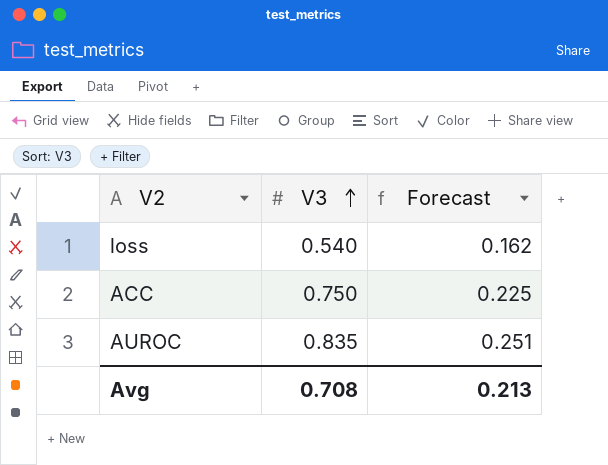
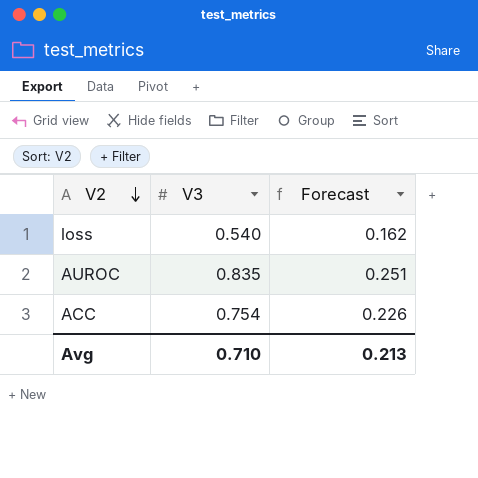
row order: V3 ascending -> V2 descending
ACC | V3: 0.750 -> 0.754
ACC | Forecast: 0.225 -> 0.226
Avg | V3: 0.708 -> 0.710

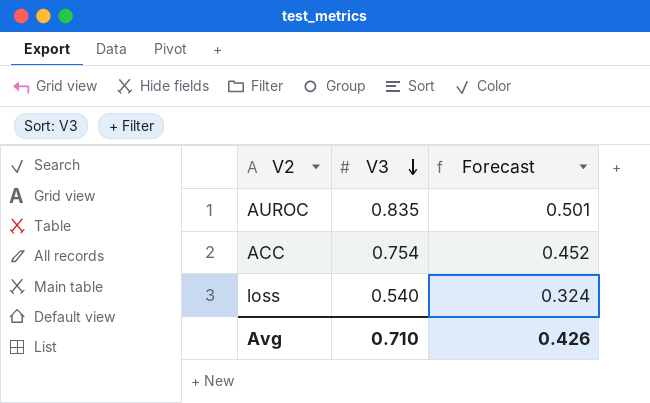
row order: V2 descending -> V3 descending
column Forecast | formula: [V3] * 0.3 -> [V3] * 0.6
Avg | Forecast: 0.213 -> 0.426

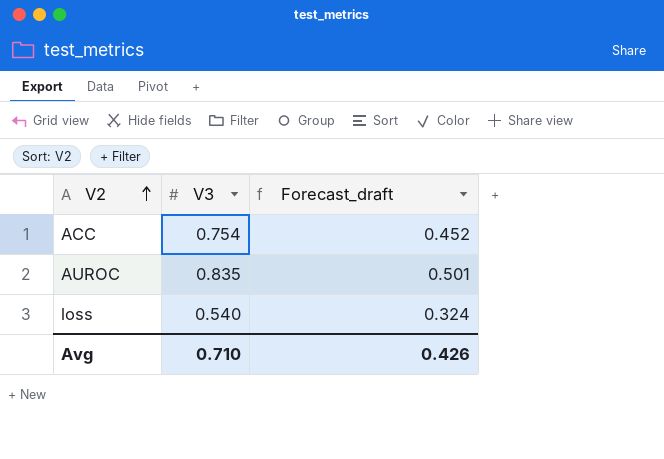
row order: V3 descending -> V2 ascending
column name: Forecast -> Forecast_draft

